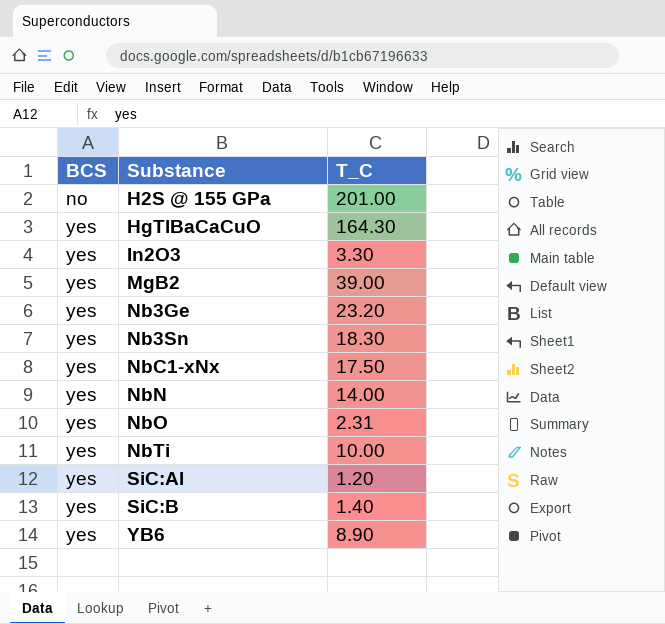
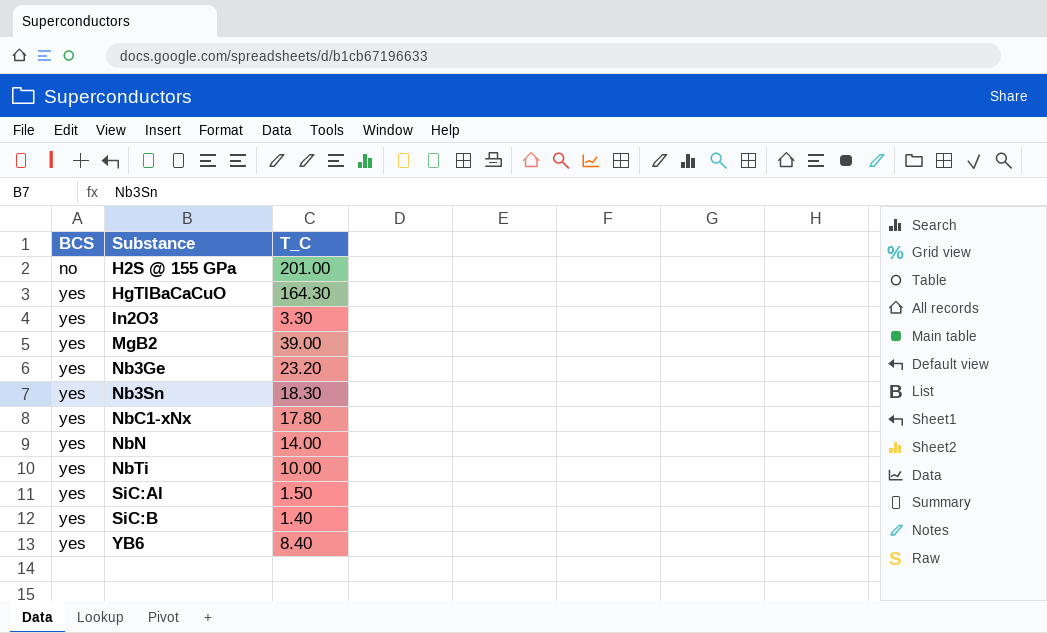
row NbO: yes | 2.31 -> none
NbC1-xNx | T_C: 17.50 -> 17.80
SiC:Al | T_C: 1.20 -> 1.50
YB6 | T_C: 8.90 -> 8.40

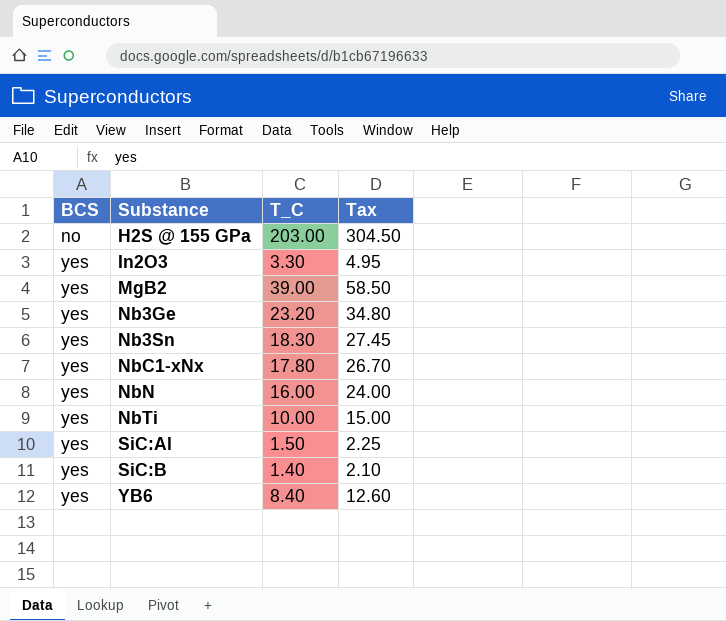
column Tax | formula: none -> [T_C] * 1.5
row HgTlBaCaCuO: yes | 164.30 -> none
H2S @ 155 GPa | T_C: 201.00 -> 203.00
NbN | T_C: 14.00 -> 16.00

